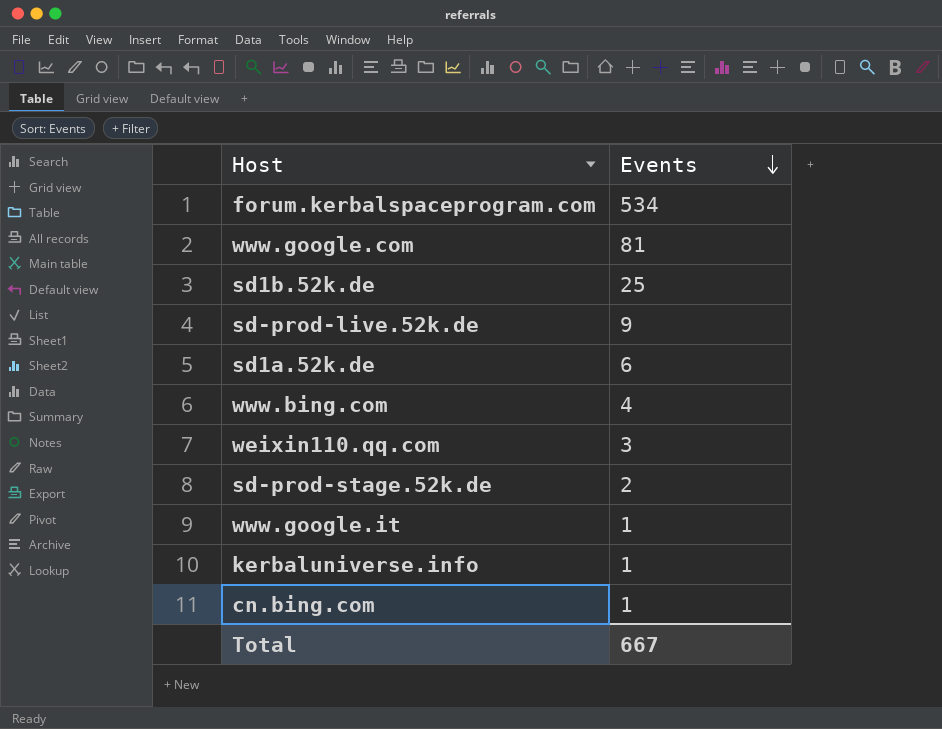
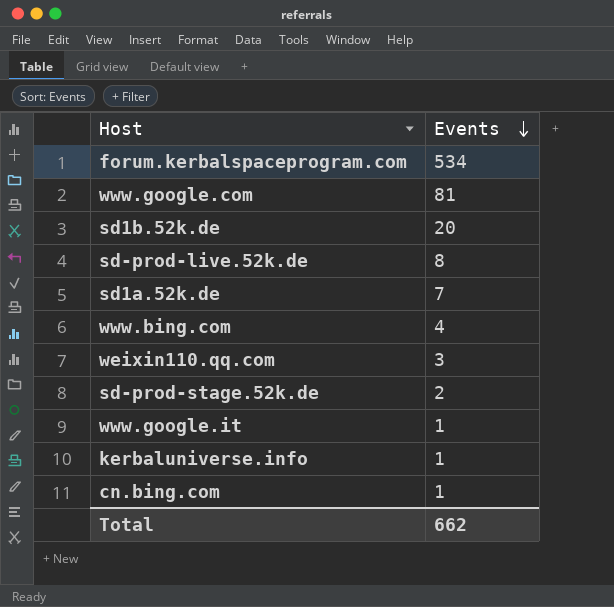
sd1b.52k.de | Events: 25 -> 20
sd-prod-live.52k.de | Events: 9 -> 8
sd1a.52k.de | Events: 6 -> 7
Total | Events: 667 -> 662

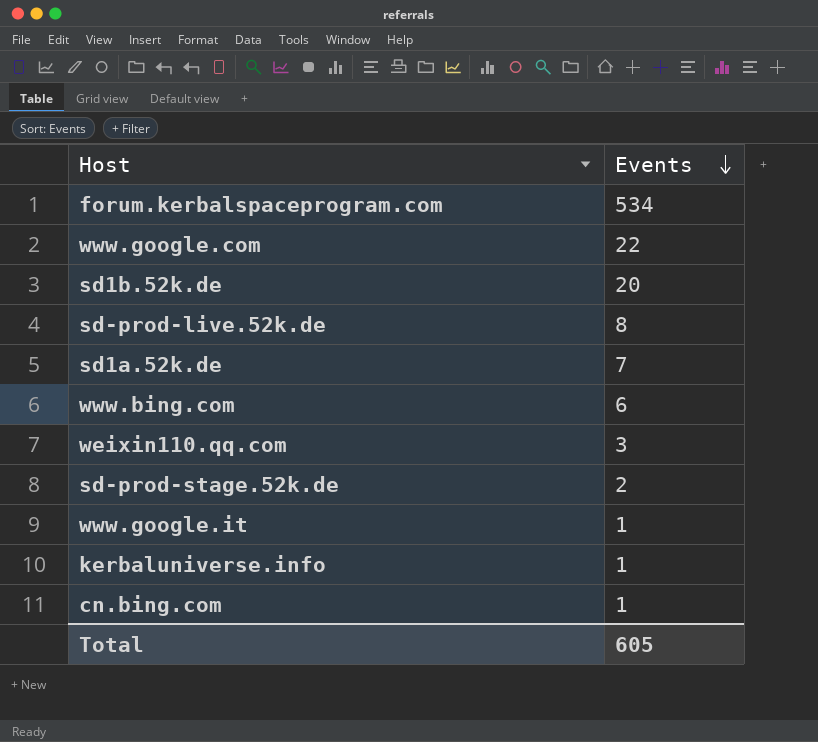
www.google.com | Events: 81 -> 22
www.bing.com | Events: 4 -> 6
Total | Events: 662 -> 605

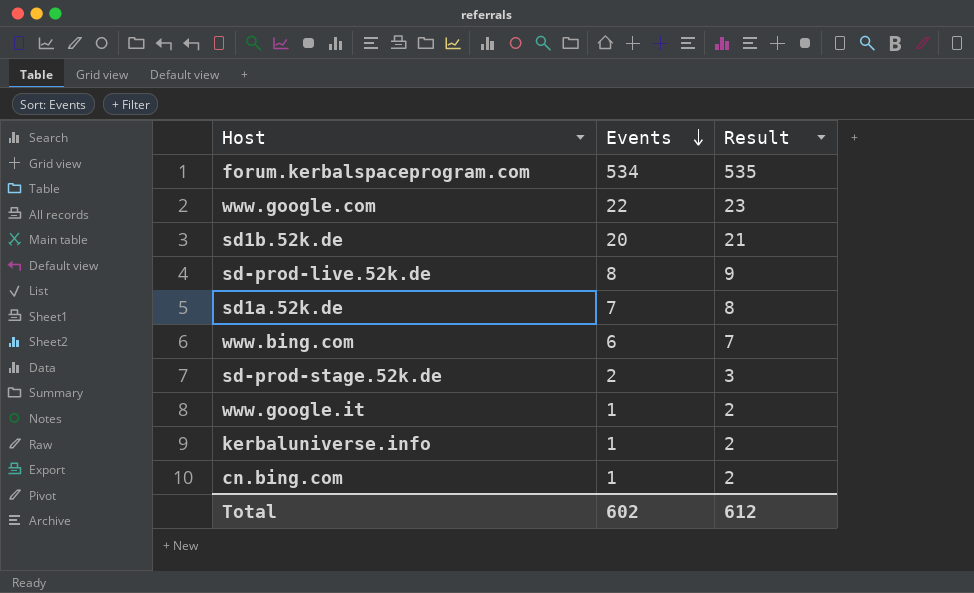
column Result | formula: none -> [Events] + 1
row weixin110.qq.com: 3 -> none
Total | Events: 605 -> 602

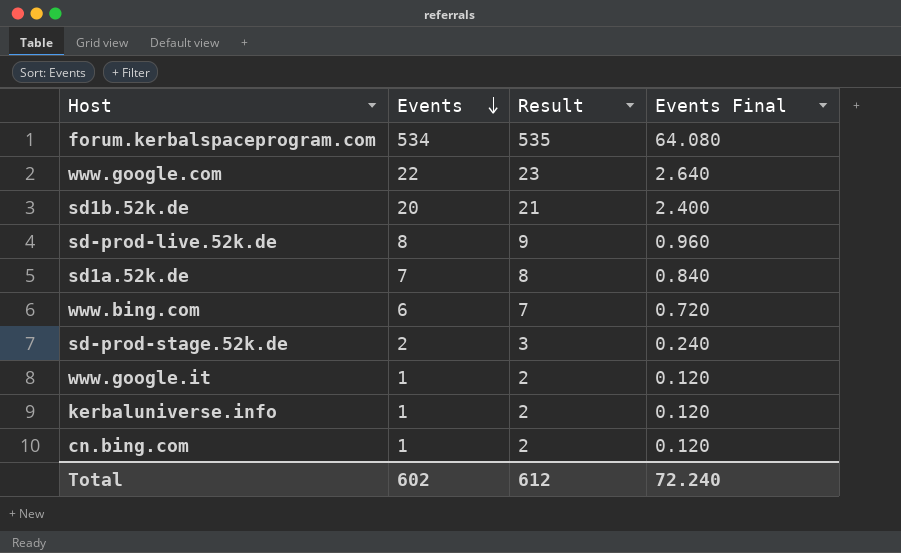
column Events Final | formula: none -> [Events] * 0.12

